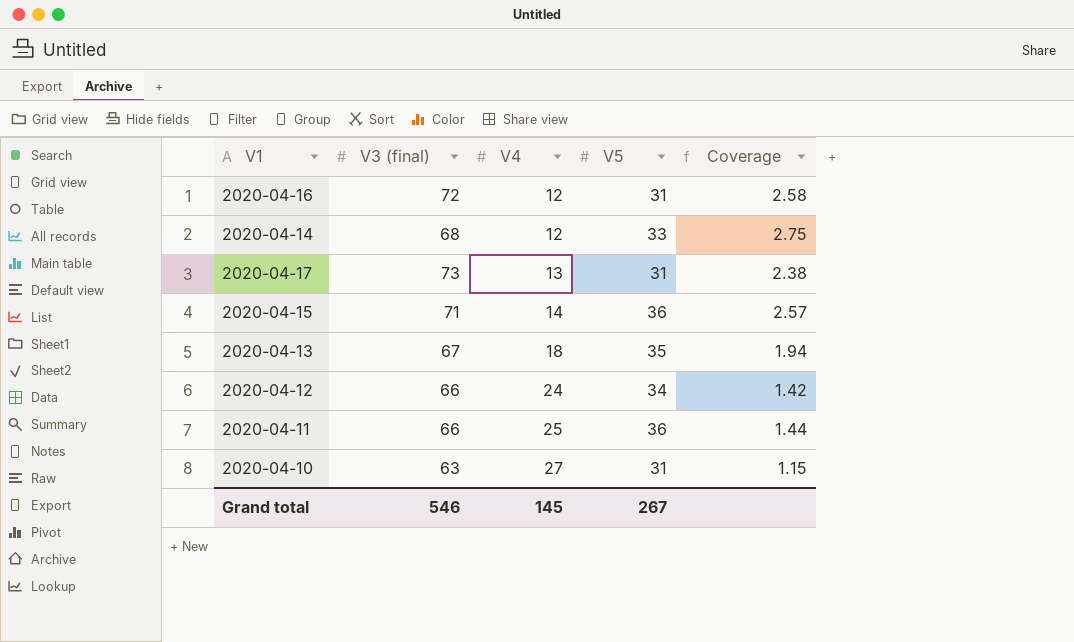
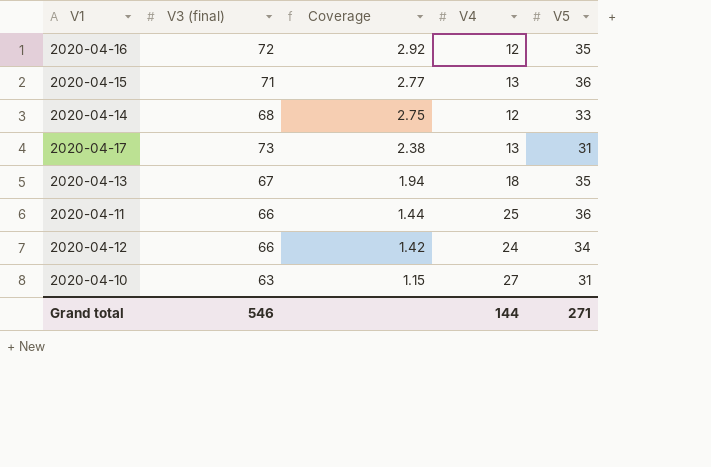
row order: V4 ascending -> Coverage descending
column Coverage | position: 5 -> 3
2020-04-16 | Coverage: 2.58 -> 2.92
2020-04-16 | V5: 31 -> 35
2020-04-15 | Coverage: 2.57 -> 2.77
2020-04-15 | V4: 14 -> 13
Grand total | V4: 145 -> 144
Grand total | V5: 267 -> 271

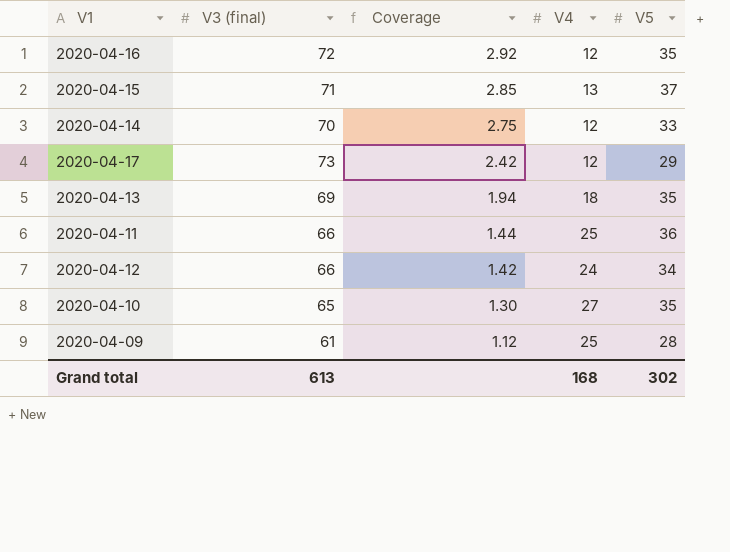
2020-04-15 | Coverage: 2.77 -> 2.85
2020-04-15 | V5: 36 -> 37
2020-04-14 | V3 (final): 68 -> 70
2020-04-17 | Coverage: 2.38 -> 2.42
2020-04-17 | V4: 13 -> 12
2020-04-17 | V5: 31 -> 29
2020-04-13 | V3 (final): 67 -> 69
2020-04-10 | V3 (final): 63 -> 65
2020-04-10 | Coverage: 1.15 -> 1.30
2020-04-10 | V5: 31 -> 35
row 2020-04-09: none -> 61 | 1.12 | 25 | 28
Grand total | V3 (final): 546 -> 613
Grand total | V4: 144 -> 168
Grand total | V5: 271 -> 302

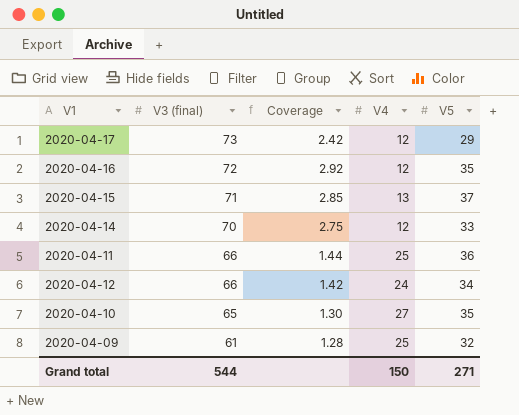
row order: Coverage descending -> V3 (final) descending
row 2020-04-13: 69 | 1.94 | 18 | 35 -> none
2020-04-09 | Coverage: 1.12 -> 1.28
2020-04-09 | V5: 28 -> 32
Grand total | V3 (final): 613 -> 544
Grand total | V4: 168 -> 150
Grand total | V5: 302 -> 271

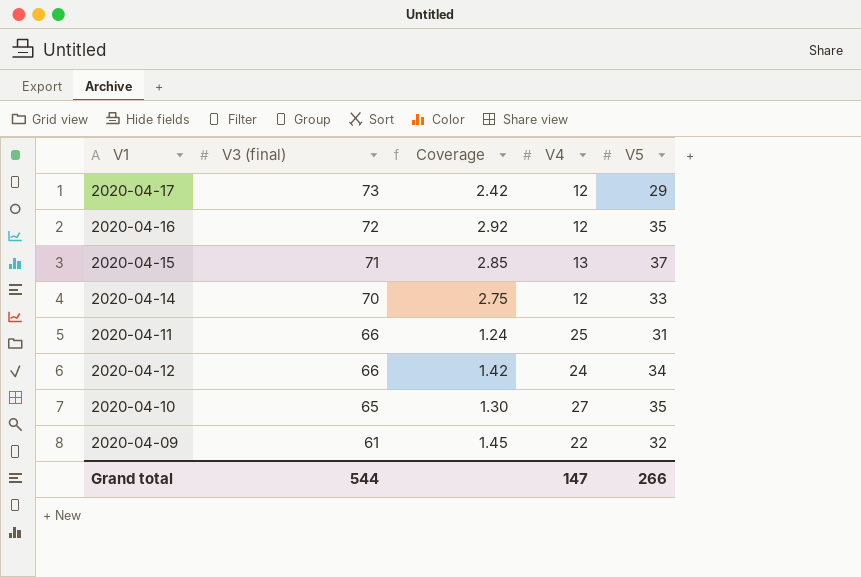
2020-04-11 | Coverage: 1.44 -> 1.24
2020-04-11 | V5: 36 -> 31
2020-04-09 | Coverage: 1.28 -> 1.45
2020-04-09 | V4: 25 -> 22
Grand total | V4: 150 -> 147
Grand total | V5: 271 -> 266

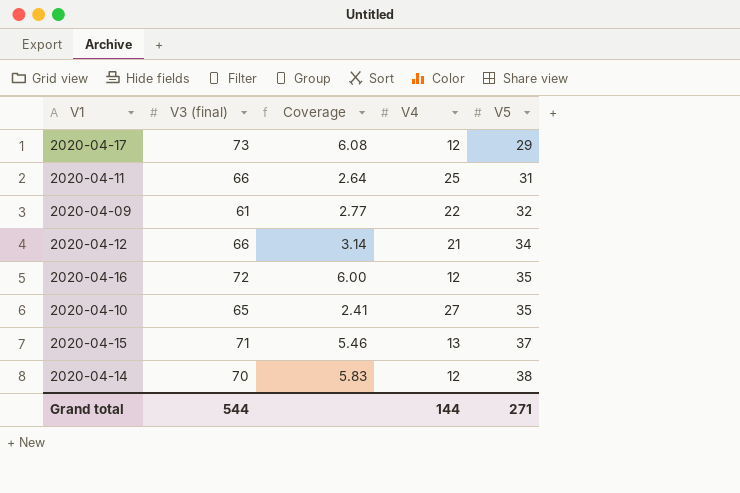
row order: V3 (final) descending -> V5 ascending
column Coverage | formula: [V5] / [V4] -> [V3 (final)] / [V4]
2020-04-12 | V4: 24 -> 21
2020-04-14 | V5: 33 -> 38
Grand total | V4: 147 -> 144
Grand total | V5: 266 -> 271

